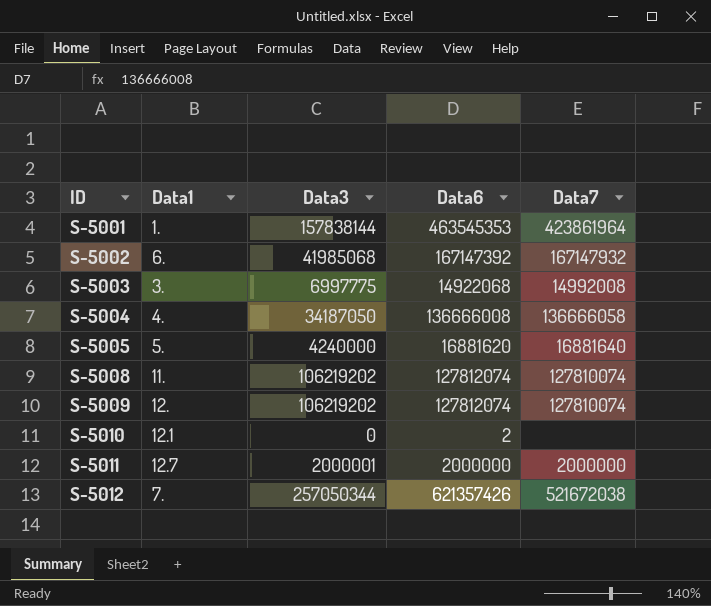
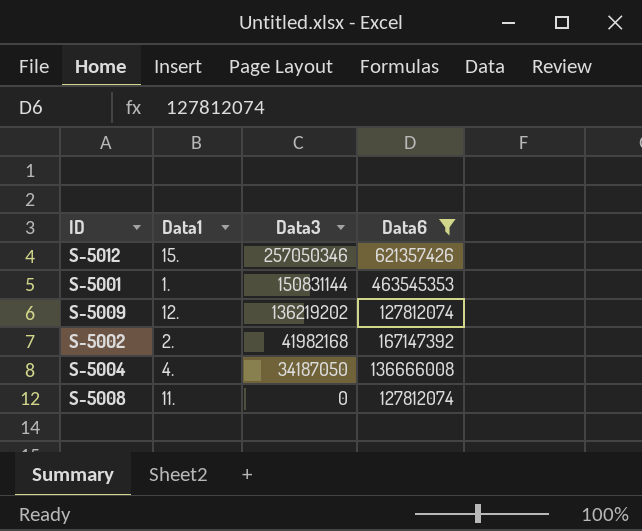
filter: none -> Data6 >= 127812074
row order: ID ascending -> Data3 descending
column Data7 | position: 5 -> none
S-5012 | Data1: 7. -> 15.
S-5012 | Data3: 257050344 -> 257050346
S-5001 | Data3: 157838144 -> 150831144
S-5009 | Data3: 106219202 -> 136219202
S-5002 | Data1: 6. -> 2.
S-5002 | Data3: 41985068 -> 41982168
S-5008 | Data3: 106219202 -> 0

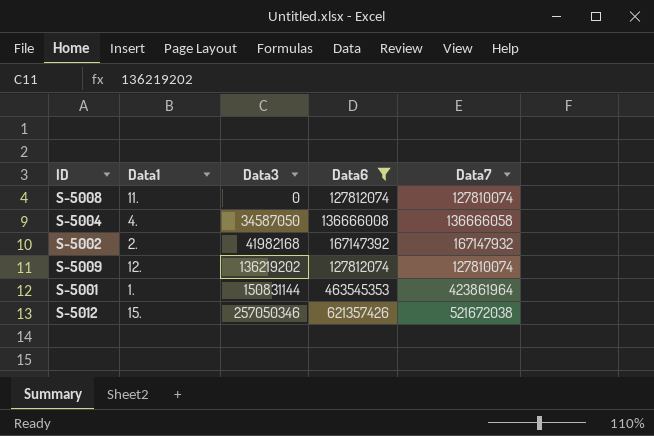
row order: Data3 descending -> Data3 ascending
column Data7 | position: none -> 5
S-5004 | Data3: 34187050 -> 34587050

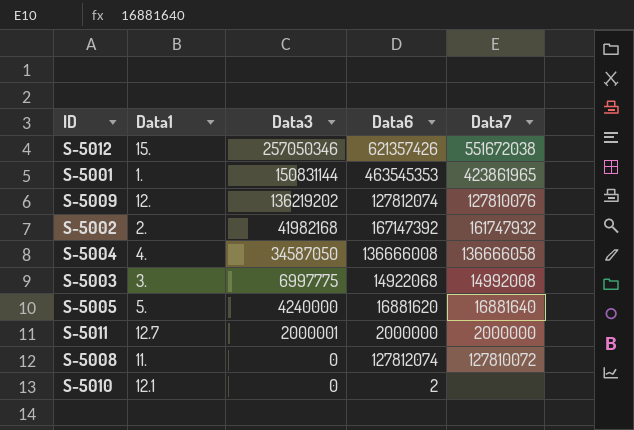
filter: Data6 >= 127812074 -> none
row order: Data3 ascending -> Data3 descending
S-5012 | Data7: 521672038 -> 551672038
S-5001 | Data7: 423861964 -> 423861965
S-5009 | Data7: 127810074 -> 127810076
S-5002 | Data7: 167147932 -> 161747932
S-5008 | Data7: 127810074 -> 127810072

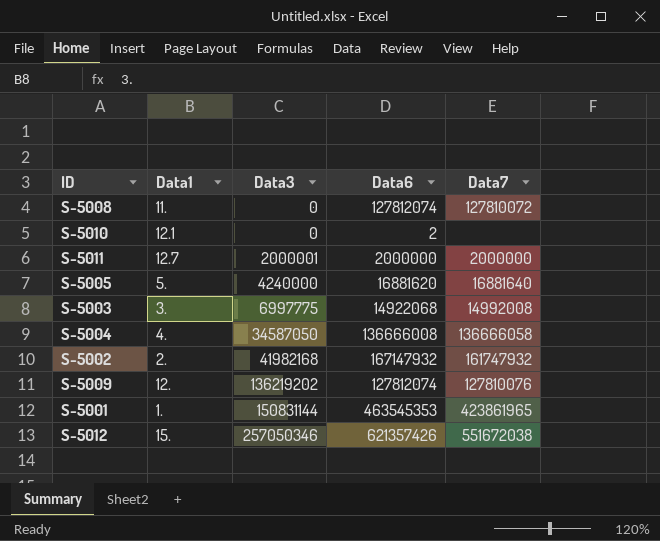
row order: Data3 descending -> Data3 ascending
S-5002 | Data6: 167147392 -> 167147932

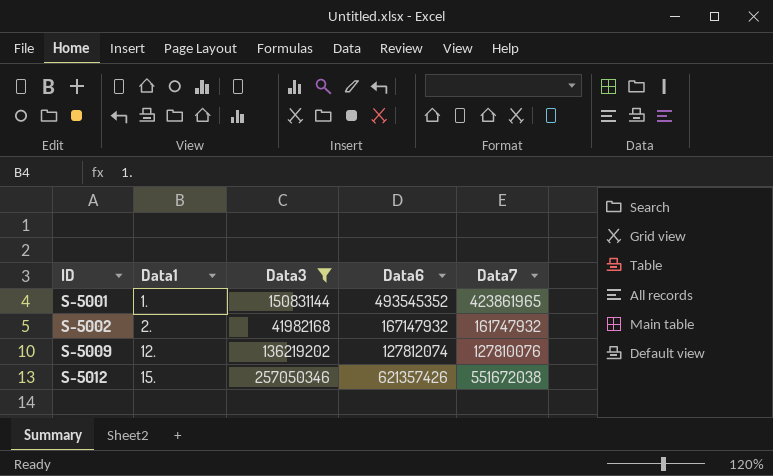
filter: none -> Data3 >= 41982168
row order: Data3 ascending -> ID ascending
S-5001 | Data6: 463545353 -> 493545352

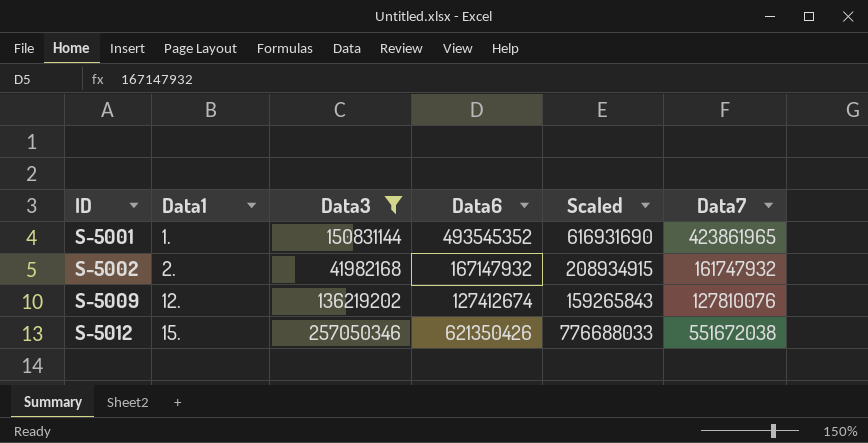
column Scaled | formula: none -> [Data6] * 1.25
S-5009 | Data6: 127812074 -> 127412674
S-5012 | Data6: 621357426 -> 621350426

